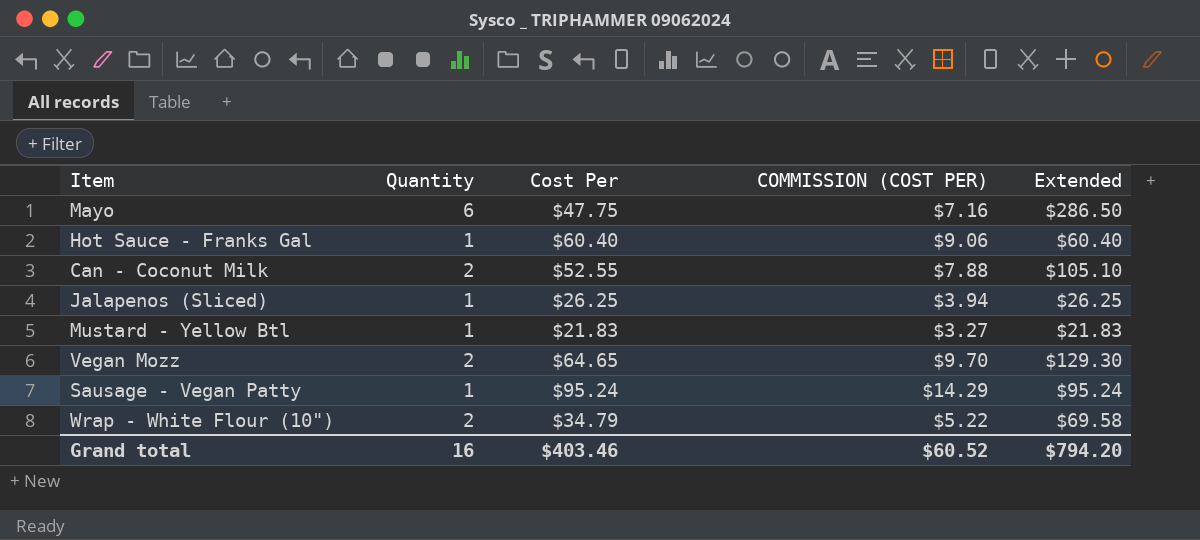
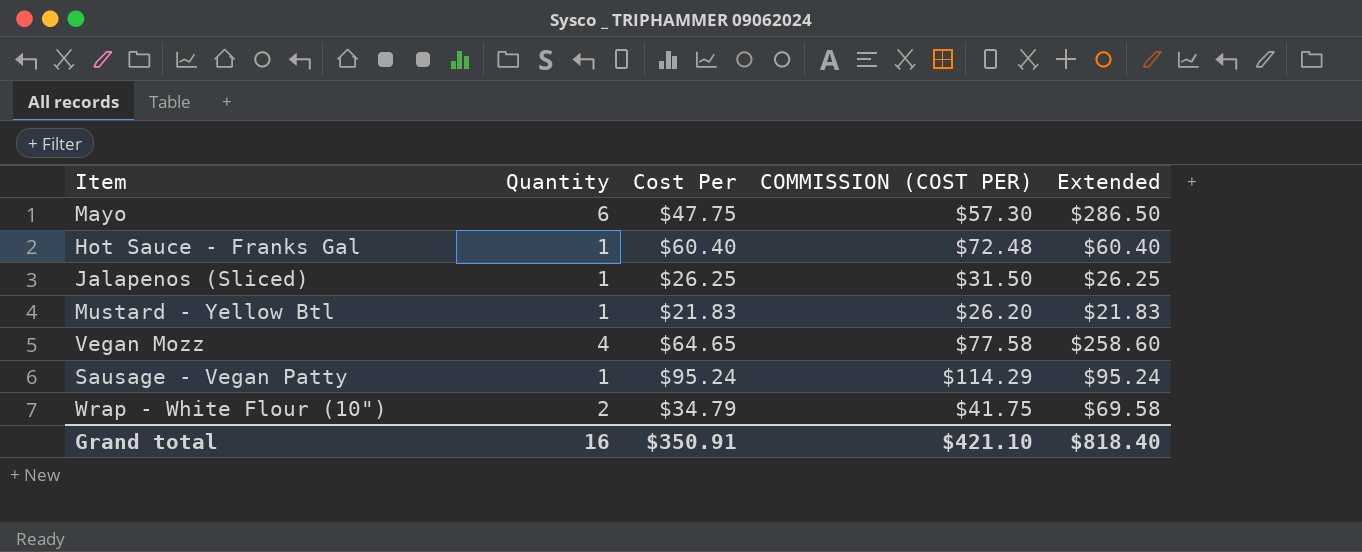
column COMMISSION (COST PER) | formula: [Cost Per] * 0.15 -> [Cost Per] * 1.2
row Can - Coconut Milk: 2 | $52.55 | $7.88 | $105.10 -> none
Vegan Mozz | Quantity: 2 -> 4
Vegan Mozz | Extended: $129.30 -> $258.60
Grand total | Cost Per: $403.46 -> $350.91
Grand total | COMMISSION (COST PER): $60.52 -> $421.10
Grand total | Extended: $794.20 -> $818.40

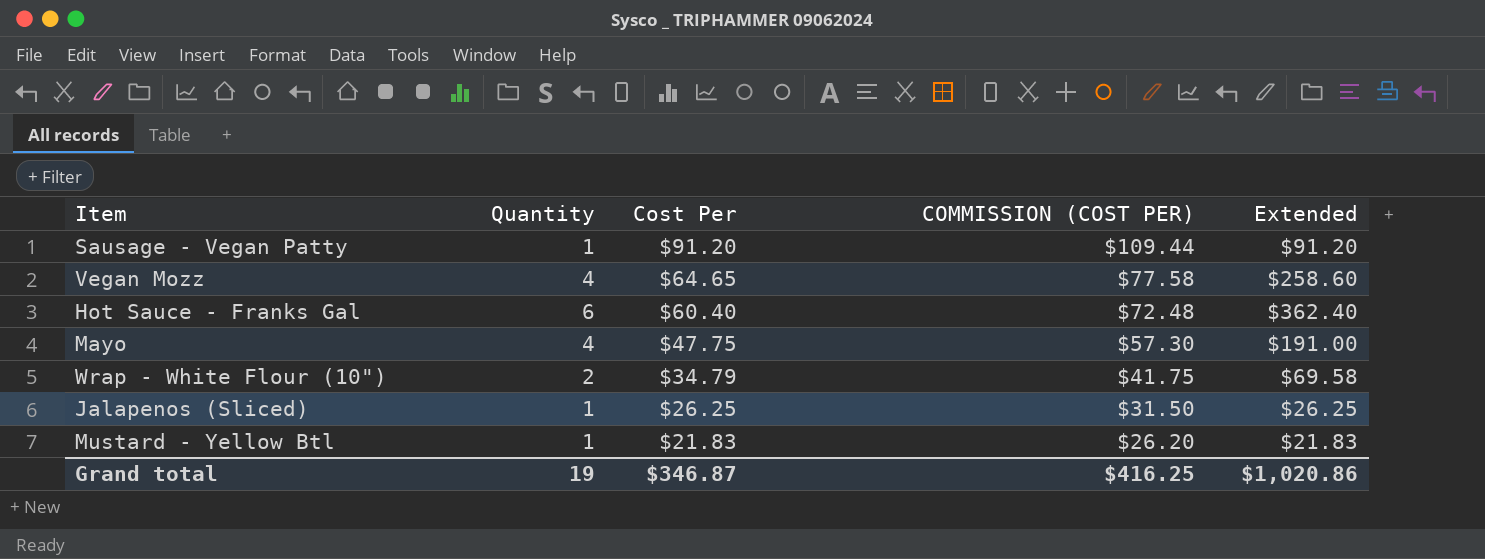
row order: none -> Cost Per descending
Sausage - Vegan Patty | Cost Per: $95.24 -> $91.20
Sausage - Vegan Patty | COMMISSION (COST PER): $114.29 -> $109.44
Sausage - Vegan Patty | Extended: $95.24 -> $91.20
Hot Sauce - Franks Gal | Quantity: 1 -> 6
Hot Sauce - Franks Gal | Extended: $60.40 -> $362.40
Mayo | Quantity: 6 -> 4
Mayo | Extended: $286.50 -> $191.00
Grand total | Quantity: 16 -> 19
Grand total | Cost Per: $350.91 -> $346.87
Grand total | COMMISSION (COST PER): $421.10 -> $416.25
Grand total | Extended: $818.40 -> $1,020.86

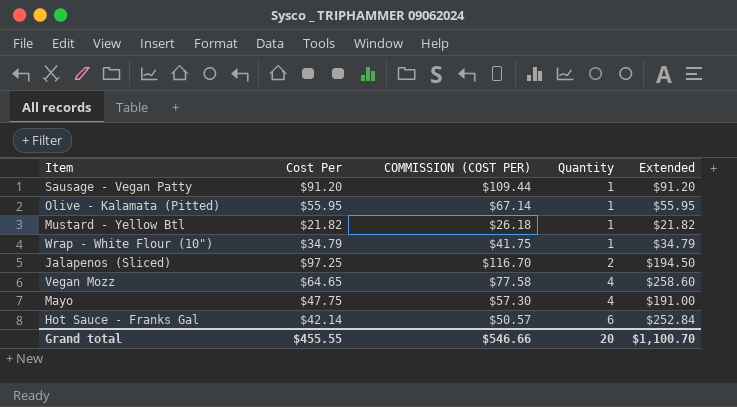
row order: Cost Per descending -> Quantity ascending
column Quantity | position: 2 -> 4
row Olive - Kalamata (Pitted): none -> $55.95 | $67.14 | 1 | $55.95
Mustard - Yellow Btl | Cost Per: $21.83 -> $21.82
Mustard - Yellow Btl | COMMISSION (COST PER): $26.20 -> $26.18
Mustard - Yellow Btl | Extended: $21.83 -> $21.82
Wrap - White Flour (10") | Quantity: 2 -> 1
Wrap - White Flour (10") | Extended: $69.58 -> $34.79
Jalapenos (Sliced) | Cost Per: $26.25 -> $97.25
Jalapenos (Sliced) | COMMISSION (COST PER): $31.50 -> $116.70
Jalapenos (Sliced) | Quantity: 1 -> 2
Jalapenos (Sliced) | Extended: $26.25 -> $194.50
Hot Sauce - Franks Gal | Cost Per: $60.40 -> $42.14
Hot Sauce - Franks Gal | COMMISSION (COST PER): $72.48 -> $50.57
Hot Sauce - Franks Gal | Extended: $362.40 -> $252.84
Grand total | Cost Per: $346.87 -> $455.55
Grand total | COMMISSION (COST PER): $416.25 -> $546.66
Grand total | Quantity: 19 -> 20
Grand total | Extended: $1,020.86 -> $1,100.70

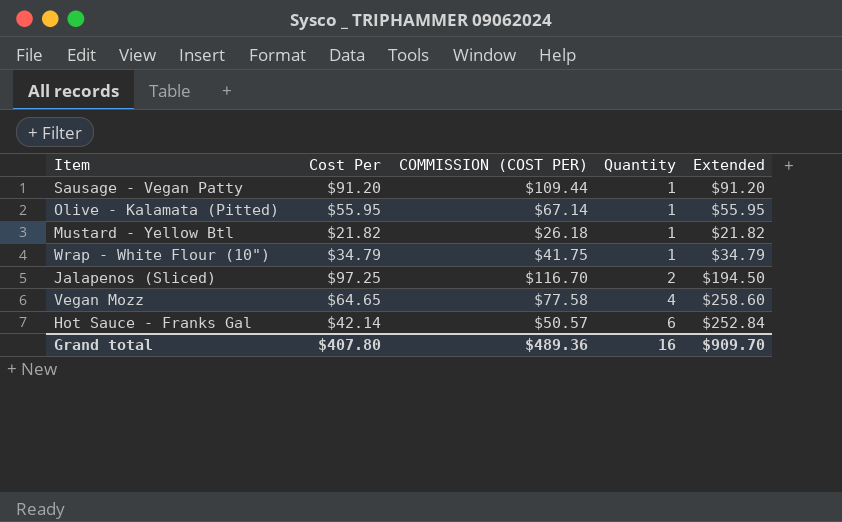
row Mayo: $47.75 | $57.30 | 4 | $191.00 -> none
Grand total | Cost Per: $455.55 -> $407.80
Grand total | COMMISSION (COST PER): $546.66 -> $489.36
Grand total | Quantity: 20 -> 16
Grand total | Extended: $1,100.70 -> $909.70

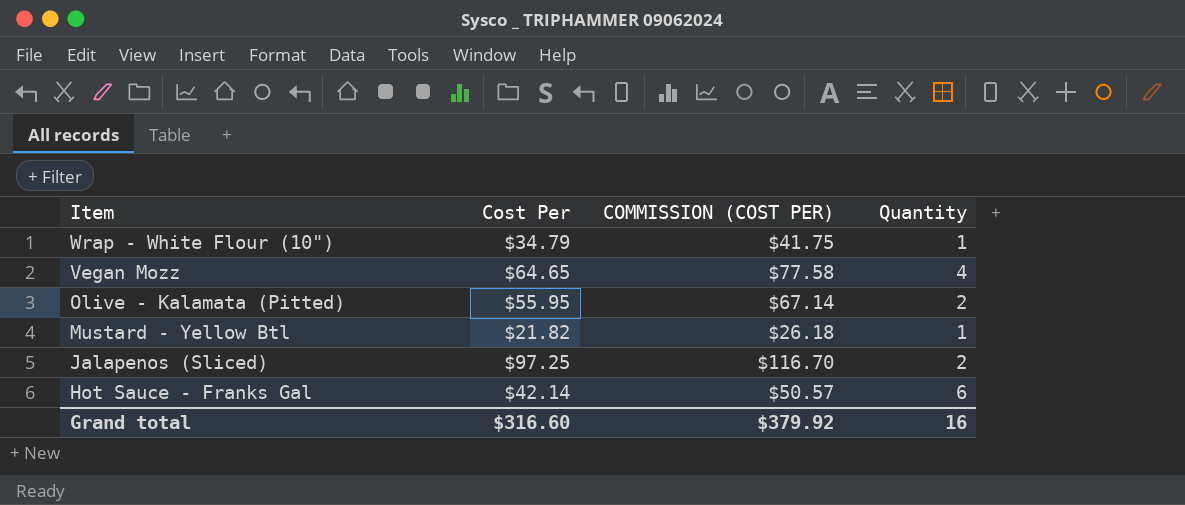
row order: Quantity ascending -> Item descending
column Extended | formula: [Cost Per] * [Quantity] -> none
row Sausage - Vegan Patty: $91.20 | $109.44 | 1 | $91.20 -> none
Olive - Kalamata (Pitted) | Quantity: 1 -> 2
Grand total | Cost Per: $407.80 -> $316.60
Grand total | COMMISSION (COST PER): $489.36 -> $379.92

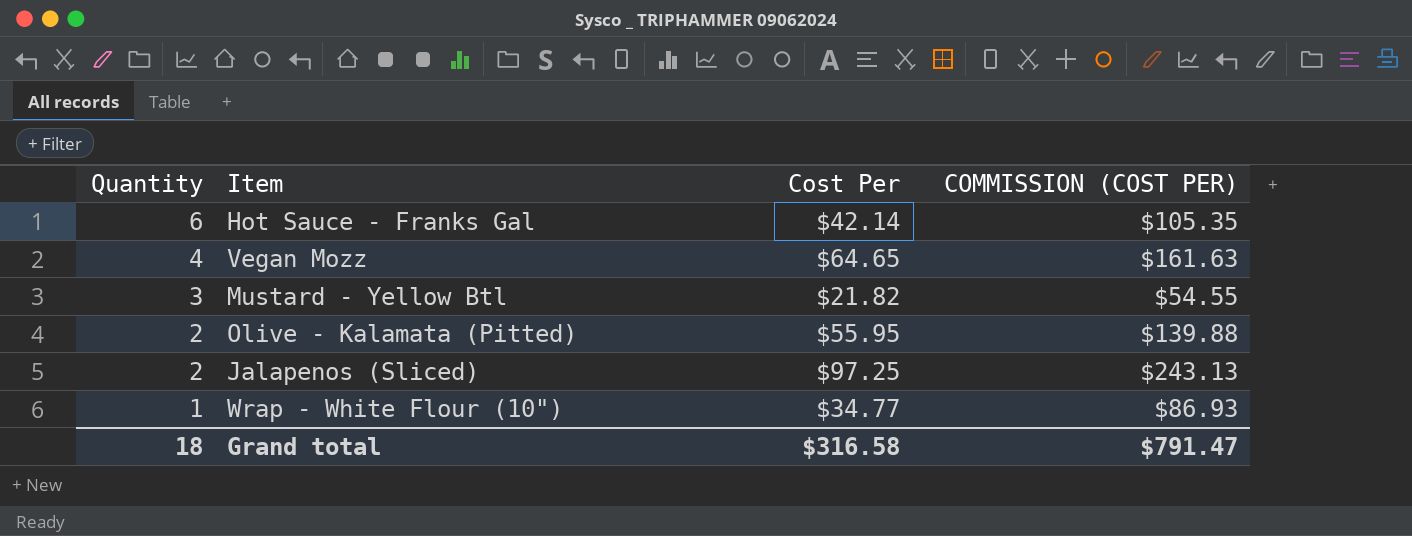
row order: Item descending -> Quantity descending
column Quantity | position: 4 -> 1
column COMMISSION (COST PER) | formula: [Cost Per] * 1.2 -> [Cost Per] * 2.5
Mustard - Yellow Btl | Quantity: 1 -> 3
Wrap - White Flour (10") | Cost Per: $34.79 -> $34.77
Grand total | Quantity: 16 -> 18
Grand total | Cost Per: $316.60 -> $316.58
Grand total | COMMISSION (COST PER): $379.92 -> $791.47

